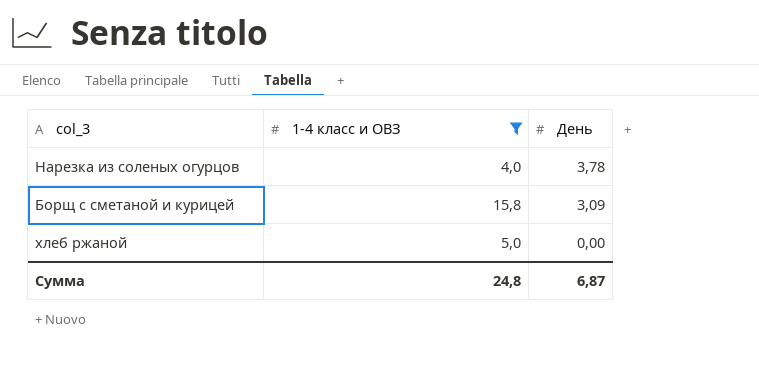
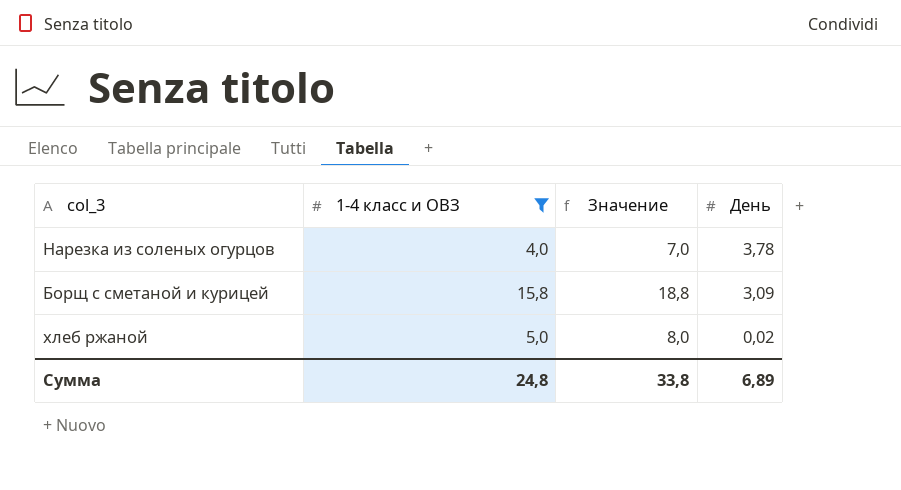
column Значение | formula: none -> [1-4 класс и ОВЗ] + 3
хлеб ржаной | День: 0,00 -> 0,02
Сумма | День: 6,87 -> 6,89

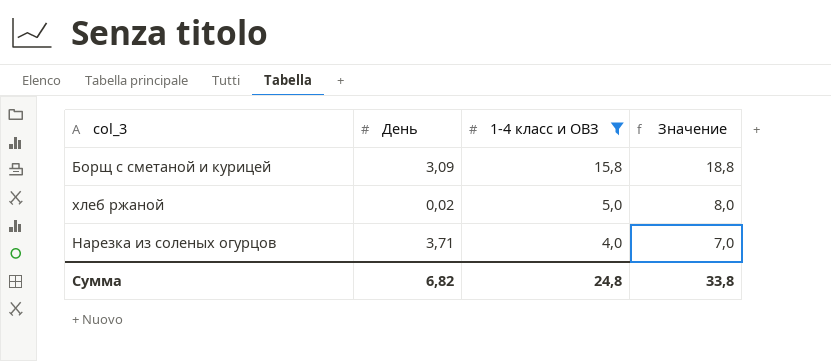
row order: День descending -> 1-4 класс и ОВЗ descending
column День | position: 4 -> 2
Нарезка из соленых огурцов | День: 3,78 -> 3,71
Сумма | День: 6,89 -> 6,82

